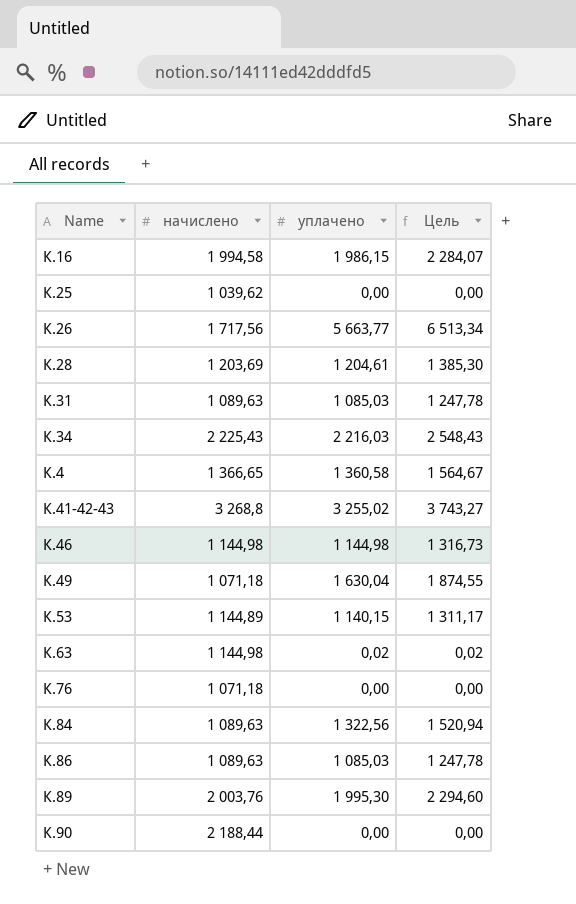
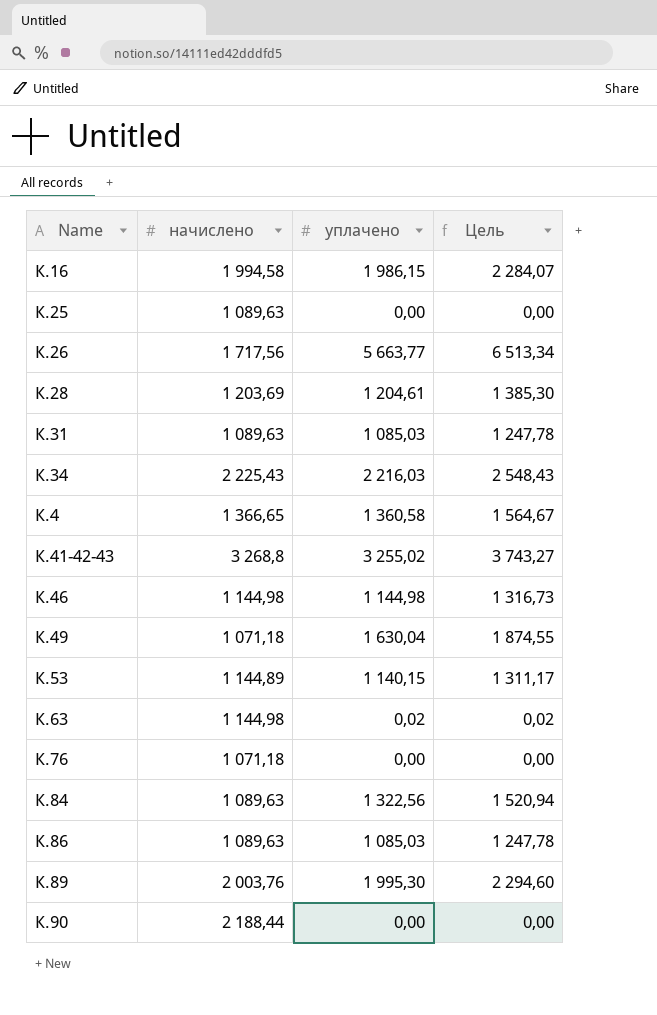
К.25 | начислено: 1 039,62 -> 1 089,63

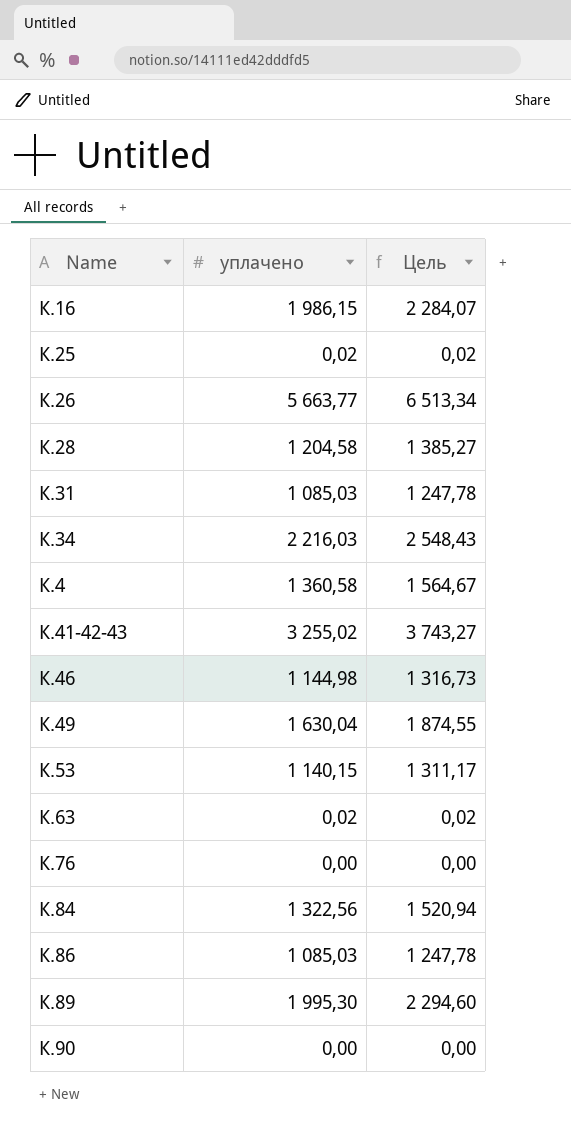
column начислено | position: 2 -> none
К.25 | уплачено: 0,00 -> 0,02
К.25 | Цель: 0,00 -> 0,02
К.28 | уплачено: 1 204,61 -> 1 204,58
К.28 | Цель: 1 385,30 -> 1 385,27

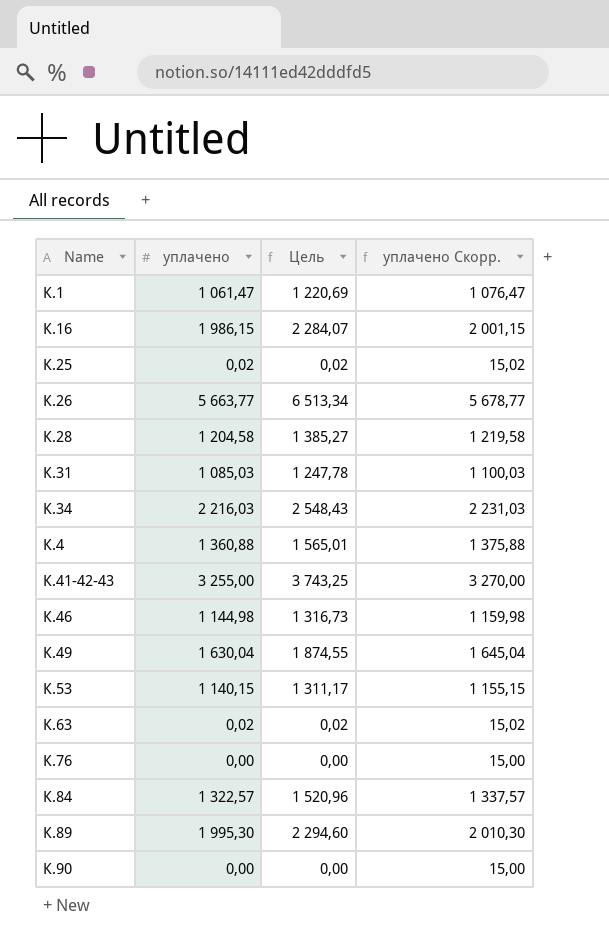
column уплачено Скорр. | formula: none -> [уплачено] + 15
row К.86: 1 085,03 | 1 247,78 -> none
row К.1: none -> 1 061,47 | 1 220,69 | 1 076,47
К.4 | уплачено: 1 360,58 -> 1 360,88
К.4 | Цель: 1 564,67 -> 1 565,01
К.41-42-43 | уплачено: 3 255,02 -> 3 255,00
К.41-42-43 | Цель: 3 743,27 -> 3 743,25
К.84 | уплачено: 1 322,56 -> 1 322,57
К.84 | Цель: 1 520,94 -> 1 520,96

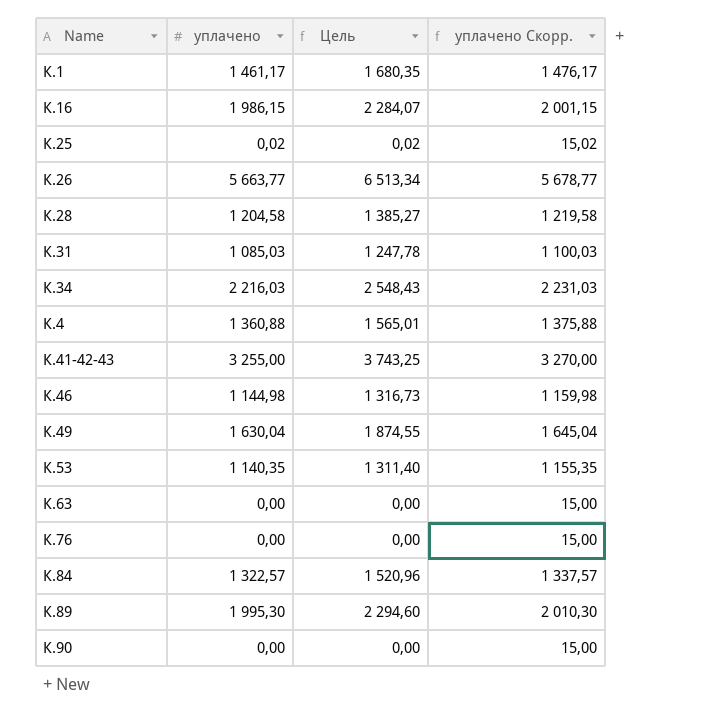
К.1 | уплачено: 1 061,47 -> 1 461,17
К.1 | Цель: 1 220,69 -> 1 680,35
К.1 | уплачено Скорр.: 1 076,47 -> 1 476,17
К.53 | уплачено: 1 140,15 -> 1 140,35
К.53 | Цель: 1 311,17 -> 1 311,40
К.53 | уплачено Скорр.: 1 155,15 -> 1 155,35
К.63 | уплачено: 0,02 -> 0,00
К.63 | Цель: 0,02 -> 0,00
К.63 | уплачено Скорр.: 15,02 -> 15,00

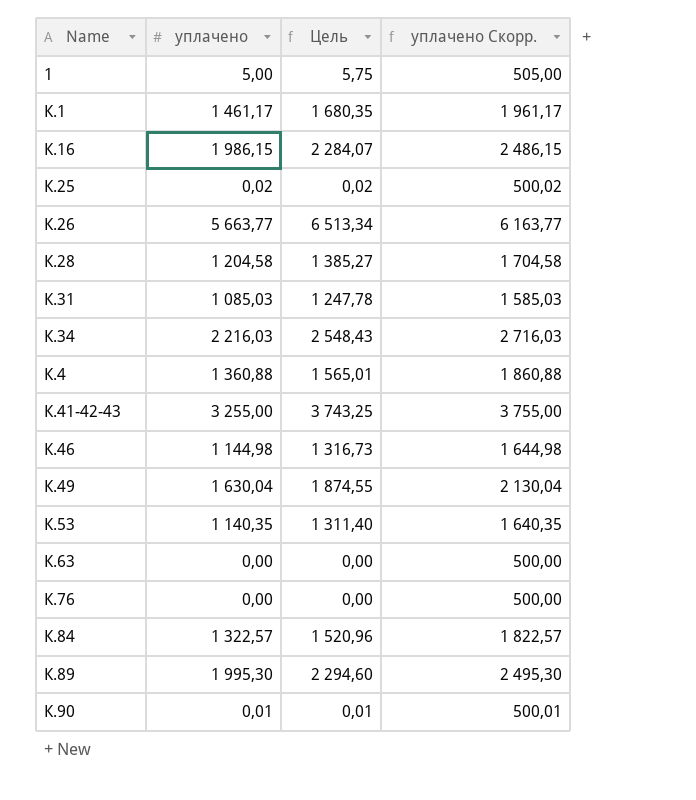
column уплачено Скорр. | formula: [уплачено] + 15 -> [уплачено] + 500
row 1: none -> 5,00 | 5,75 | 505,00
К.90 | уплачено: 0,00 -> 0,01
К.90 | Цель: 0,00 -> 0,01

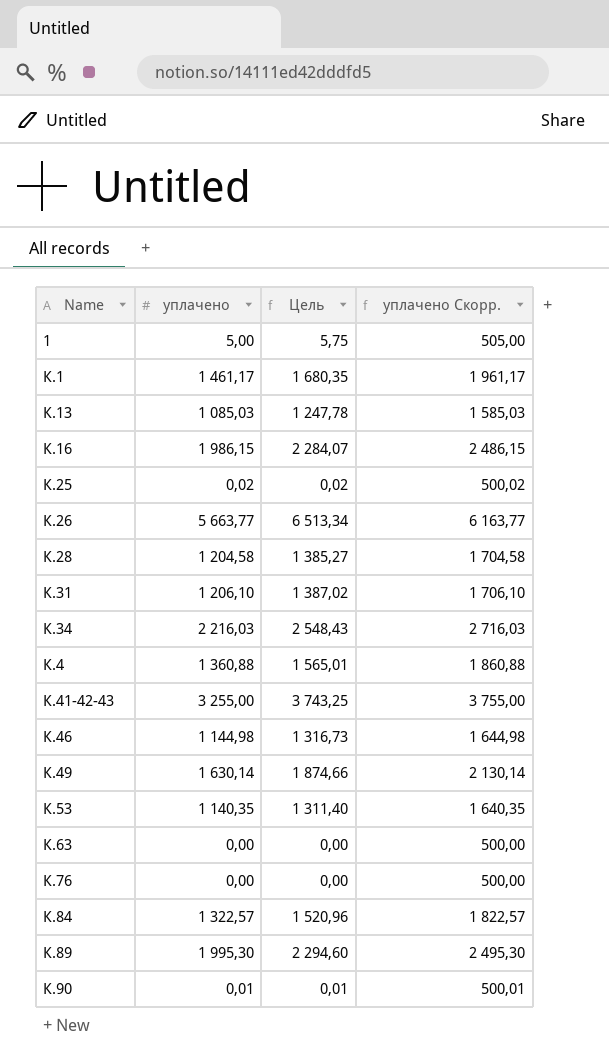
row К.13: none -> 1 085,03 | 1 247,78 | 1 585,03
К.31 | уплачено: 1 085,03 -> 1 206,10
К.31 | Цель: 1 247,78 -> 1 387,02
К.31 | уплачено Скорр.: 1 585,03 -> 1 706,10
К.49 | уплачено: 1 630,04 -> 1 630,14
К.49 | Цель: 1 874,55 -> 1 874,66
К.49 | уплачено Скорр.: 2 130,04 -> 2 130,14

